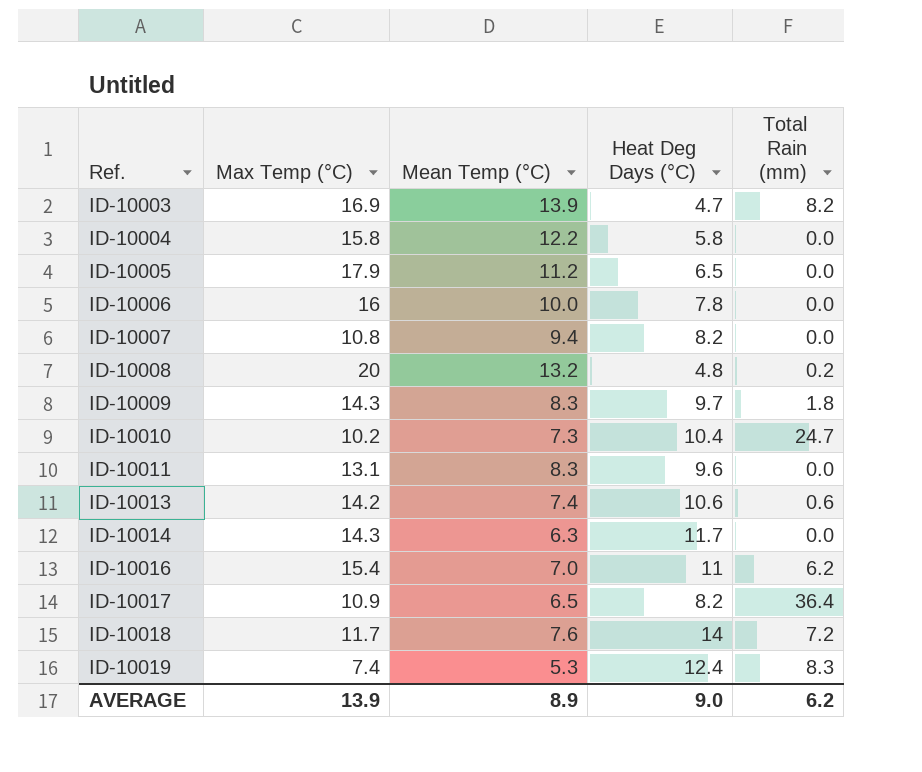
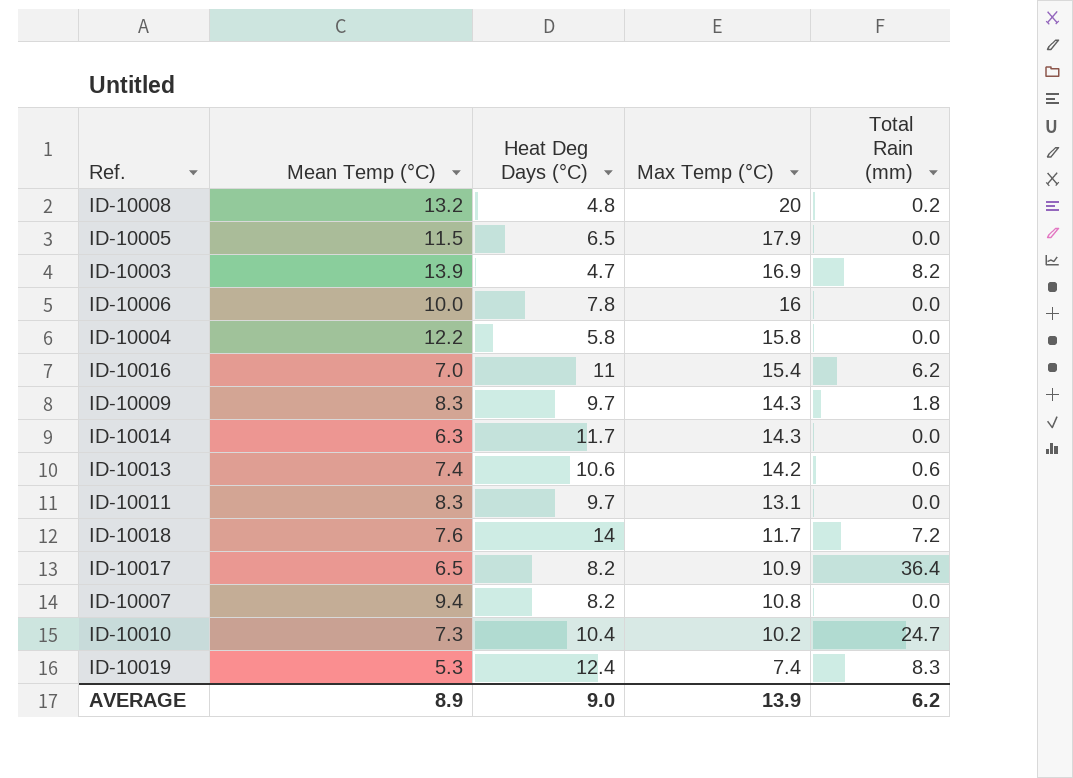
row order: Ref. ascending -> Max Temp (°C) descending
column Max Temp (°C) | position: 2 -> 4
ID-10005 | Mean Temp (°C): 11.2 -> 11.5
ID-10011 | Heat Deg Days (°C): 9.6 -> 9.7

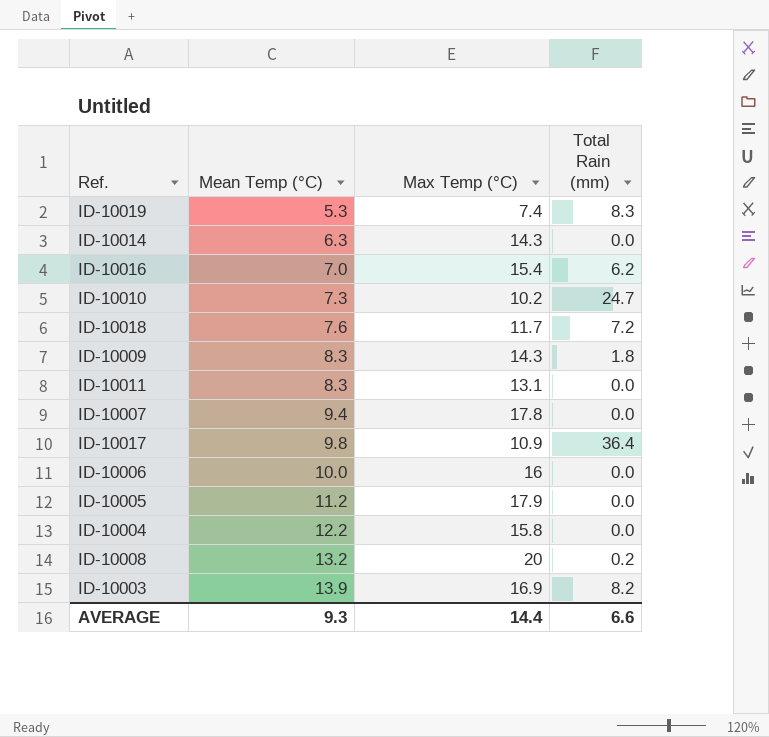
row order: Max Temp (°C) descending -> Mean Temp (°C) ascending
column Heat Deg Days (°C) | position: 3 -> none
row ID-10013: 7.4 | 10.6 | 14.2 | 0.6 -> none
ID-10007 | Max Temp (°C): 10.8 -> 17.8
ID-10017 | Mean Temp (°C): 6.5 -> 9.8
ID-10005 | Mean Temp (°C): 11.5 -> 11.2
AVERAGE | Mean Temp (°C): 8.9 -> 9.3
AVERAGE | Max Temp (°C): 13.9 -> 14.4
AVERAGE | Total Rain (mm): 6.2 -> 6.6

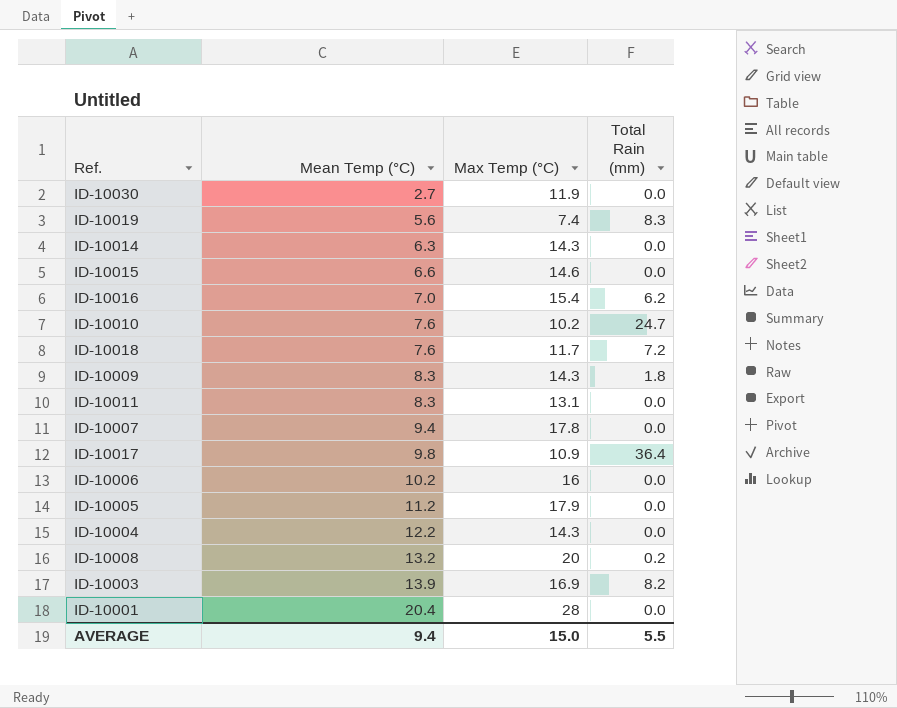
row ID-10030: none -> 2.7 | 11.9 | 0.0
ID-10019 | Mean Temp (°C): 5.3 -> 5.6
row ID-10015: none -> 6.6 | 14.6 | 0.0
ID-10010 | Mean Temp (°C): 7.3 -> 7.6
ID-10006 | Mean Temp (°C): 10.0 -> 10.2
ID-10004 | Max Temp (°C): 15.8 -> 14.3
row ID-10001: none -> 20.4 | 28 | 0.0
AVERAGE | Mean Temp (°C): 9.3 -> 9.4
AVERAGE | Max Temp (°C): 14.4 -> 15.0
AVERAGE | Total Rain (mm): 6.6 -> 5.5

